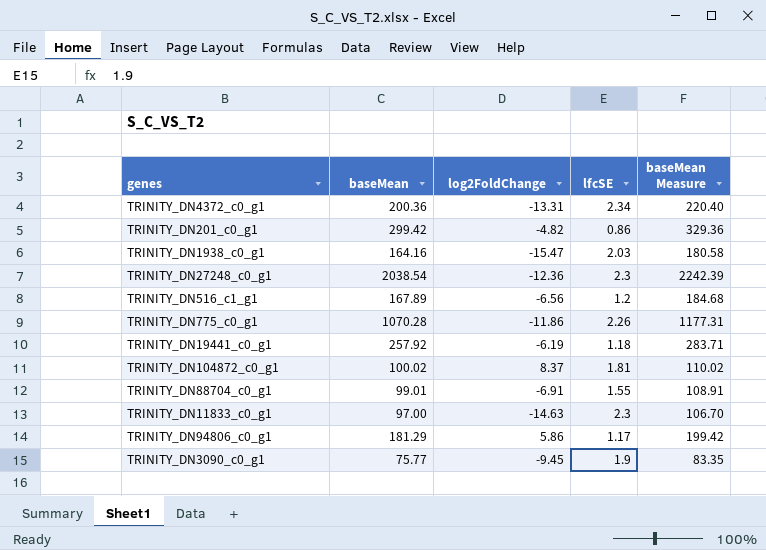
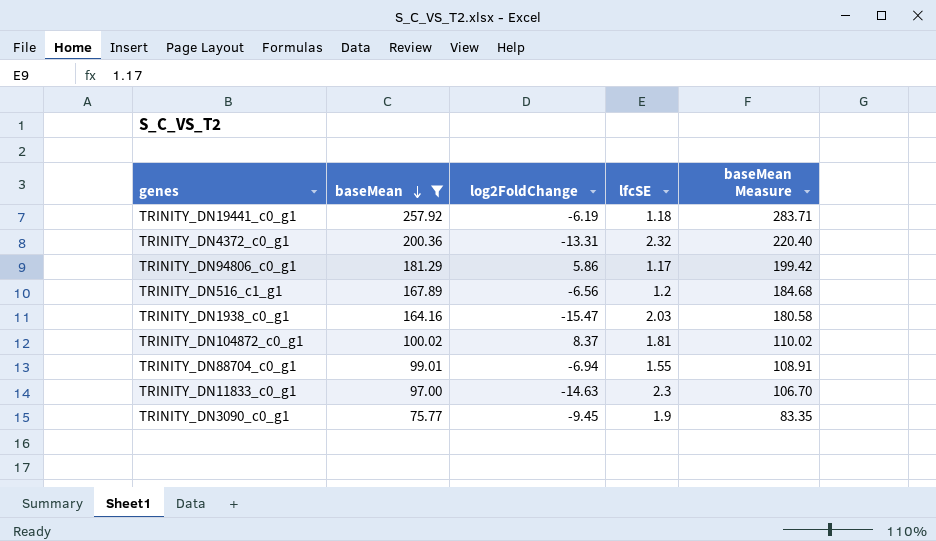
filter: none -> baseMean <= 257.92
row order: none -> baseMean descending
TRINITY_DN4372_c0_g1 | lfcSE: 2.34 -> 2.32
TRINITY_DN88704_c0_g1 | log2FoldChange: -6.91 -> -6.94

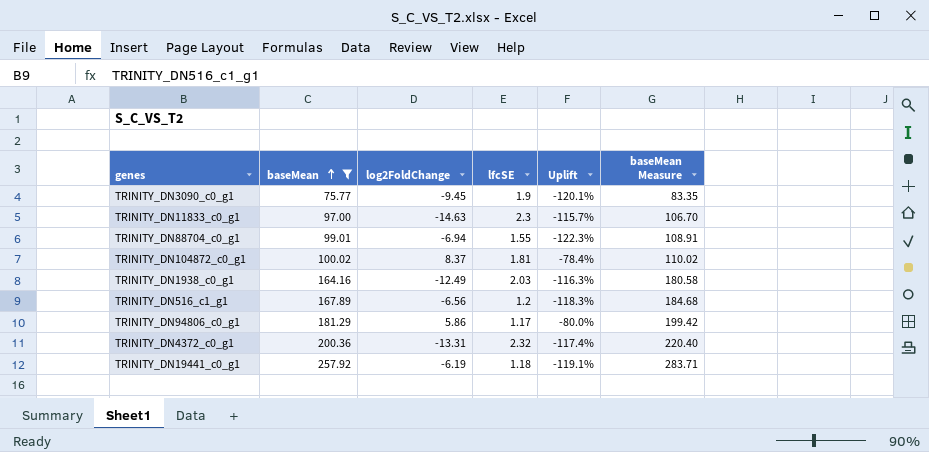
row order: baseMean descending -> baseMean ascending
column Uplift | formula: none -> ([lfcSE] - [log2FoldChange]) / [log2FoldChange]
TRINITY_DN1938_c0_g1 | log2FoldChange: -15.47 -> -12.49

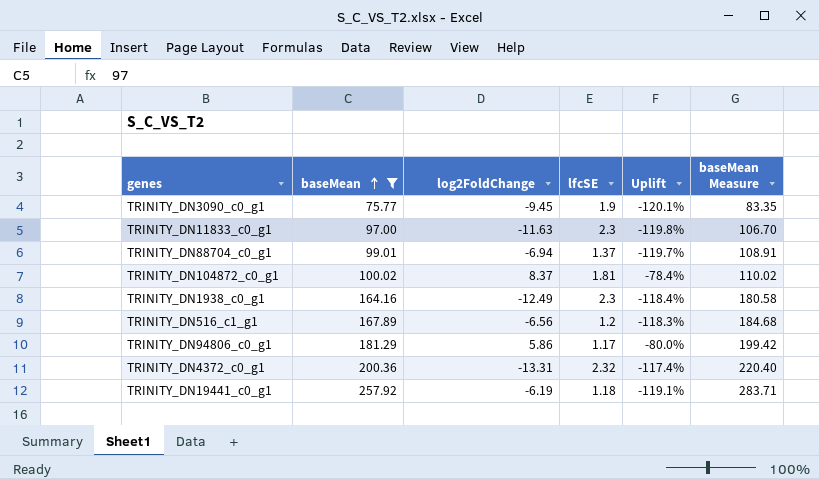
TRINITY_DN11833_c0_g1 | log2FoldChange: -14.63 -> -11.63
TRINITY_DN11833_c0_g1 | Uplift: -115.7% -> -119.8%
TRINITY_DN88704_c0_g1 | lfcSE: 1.55 -> 1.37
TRINITY_DN88704_c0_g1 | Uplift: -122.3% -> -119.7%
TRINITY_DN1938_c0_g1 | lfcSE: 2.03 -> 2.3
TRINITY_DN1938_c0_g1 | Uplift: -116.3% -> -118.4%

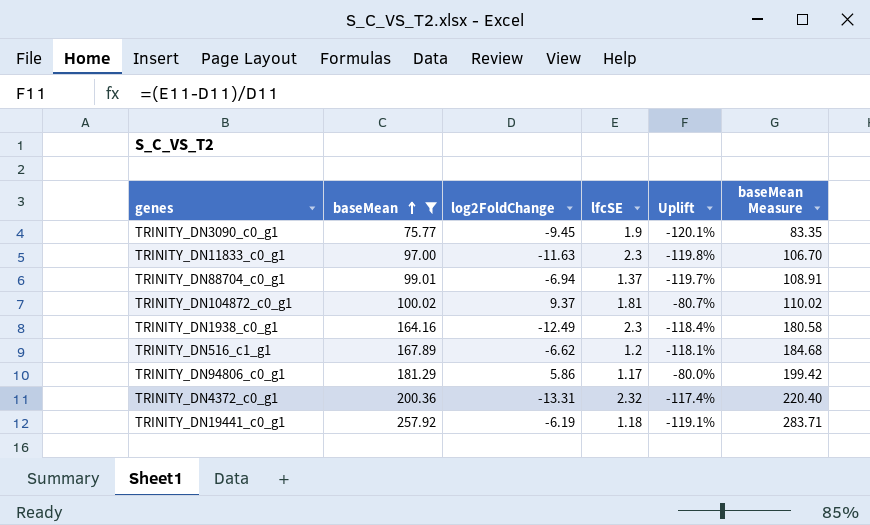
TRINITY_DN104872_c0_g1 | log2FoldChange: 8.37 -> 9.37
TRINITY_DN104872_c0_g1 | Uplift: -78.4% -> -80.7%
TRINITY_DN516_c1_g1 | log2FoldChange: -6.56 -> -6.62
TRINITY_DN516_c1_g1 | Uplift: -118.3% -> -118.1%

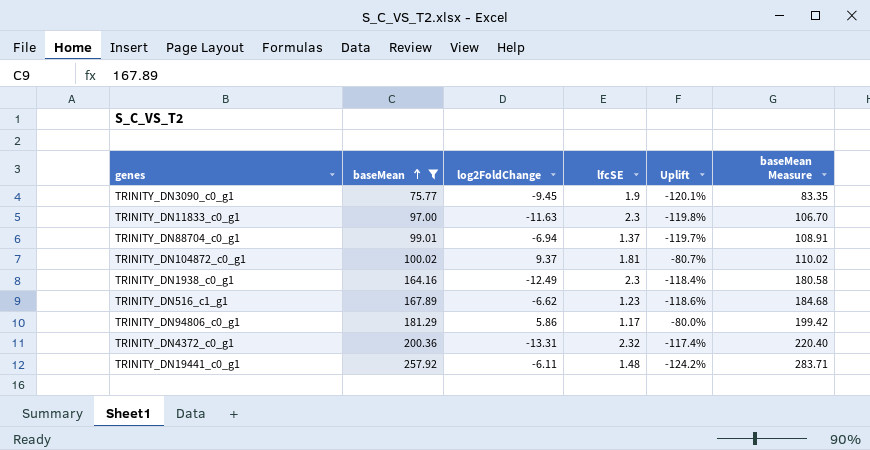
TRINITY_DN516_c1_g1 | lfcSE: 1.2 -> 1.23
TRINITY_DN516_c1_g1 | Uplift: -118.1% -> -118.6%
TRINITY_DN19441_c0_g1 | log2FoldChange: -6.19 -> -6.11
TRINITY_DN19441_c0_g1 | lfcSE: 1.18 -> 1.48
TRINITY_DN19441_c0_g1 | Uplift: -119.1% -> -124.2%

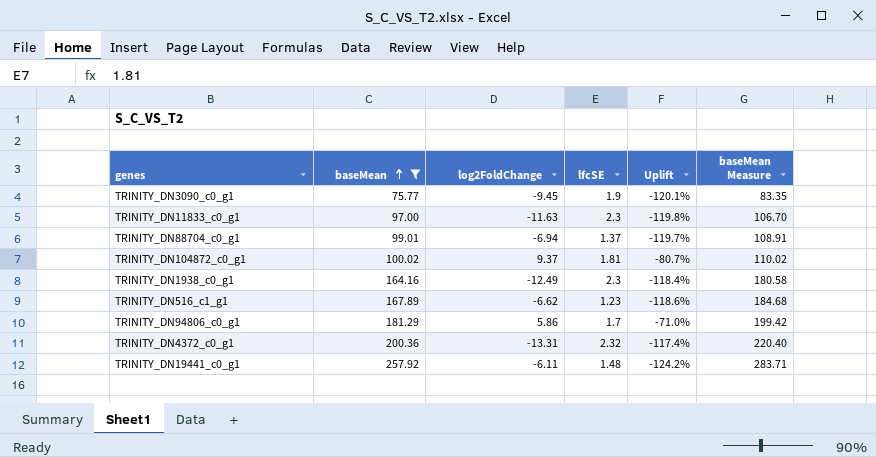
TRINITY_DN94806_c0_g1 | lfcSE: 1.17 -> 1.7
TRINITY_DN94806_c0_g1 | Uplift: -80.0% -> -71.0%

